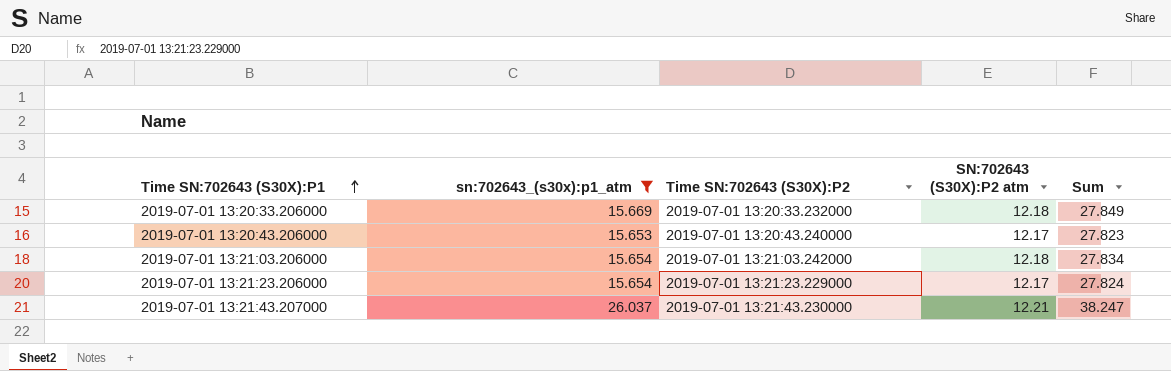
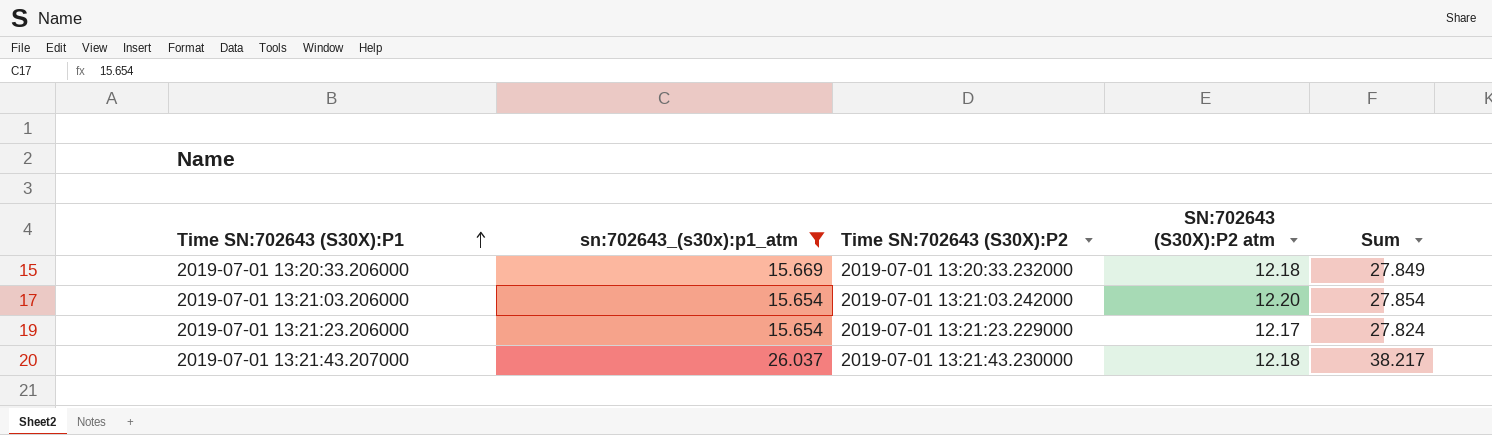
row 2019-07-01 13:20:43.206000: 15.653 | 2019-07-01 13:20:43.240000 | 12.17 | 27.823 -> none
2019-07-01 13:21:03.206000 | SN:702643 (S30X):P2 atm: 12.18 -> 12.20
2019-07-01 13:21:03.206000 | Sum: 27.834 -> 27.854
2019-07-01 13:21:43.207000 | SN:702643 (S30X):P2 atm: 12.21 -> 12.18
2019-07-01 13:21:43.207000 | Sum: 38.247 -> 38.217

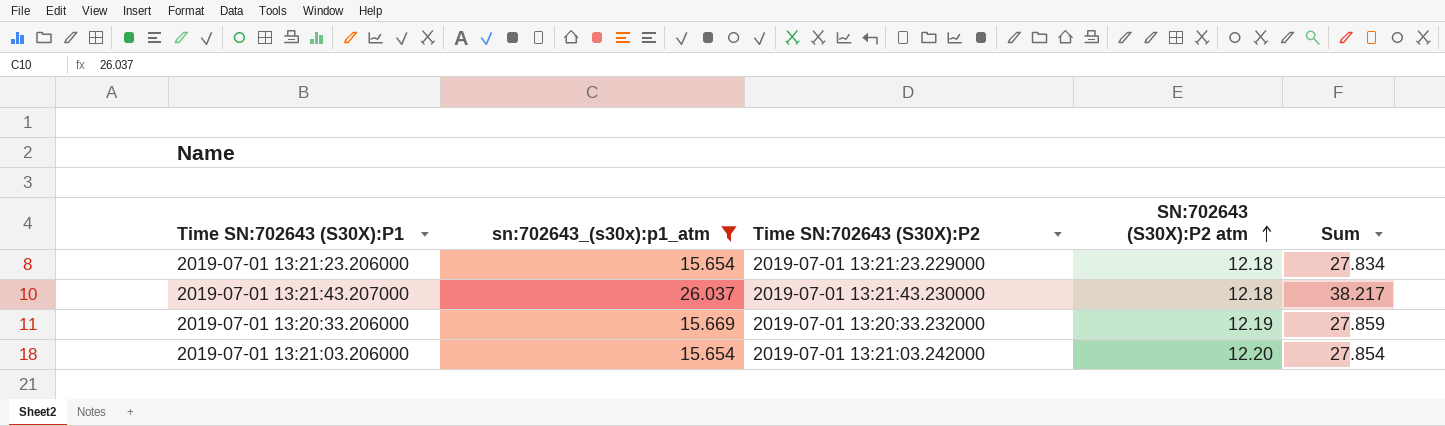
row order: Time SN:702643 (S30X):P1 ascending -> SN:702643 (S30X):P2 atm ascending
2019-07-01 13:21:23.206000 | SN:702643 (S30X):P2 atm: 12.17 -> 12.18
2019-07-01 13:21:23.206000 | Sum: 27.824 -> 27.834
2019-07-01 13:20:33.206000 | SN:702643 (S30X):P2 atm: 12.18 -> 12.19
2019-07-01 13:20:33.206000 | Sum: 27.849 -> 27.859

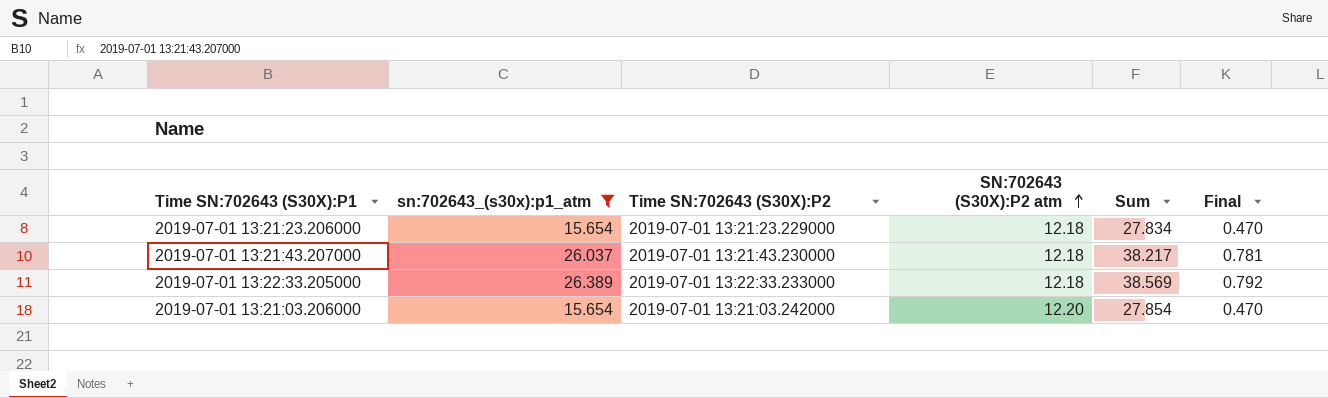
column Final | formula: none -> [sn:702643_(s30x):p1_atm] * 0.03
row 2019-07-01 13:20:33.206000: 15.669 | 2019-07-01 13:20:33.232000 | 12.19 | 27.859 -> none
row 2019-07-01 13:22:33.205000: none -> 26.389 | 2019-07-01 13:22:33.233000 | 12.18 | 38.569 | 0.792

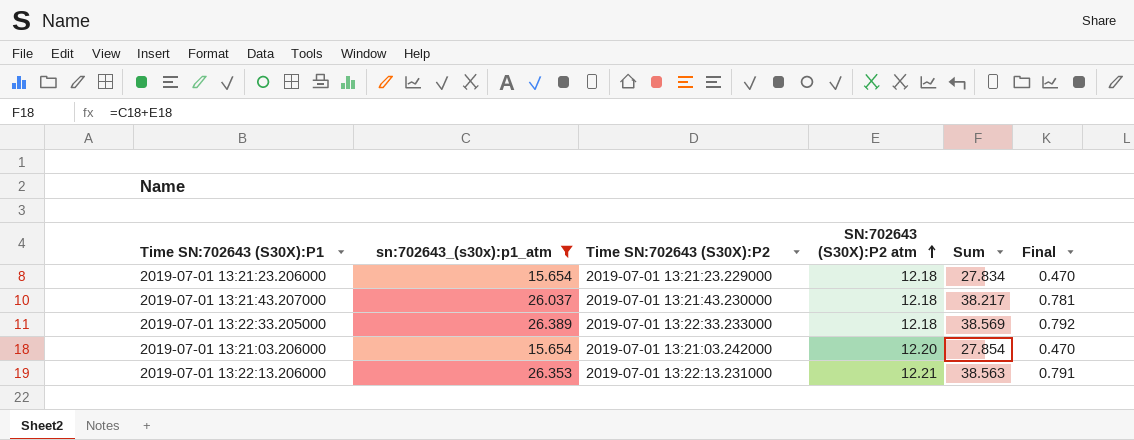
row 2019-07-01 13:22:13.206000: none -> 26.353 | 2019-07-01 13:22:13.231000 | 12.21 | 38.563 | 0.791

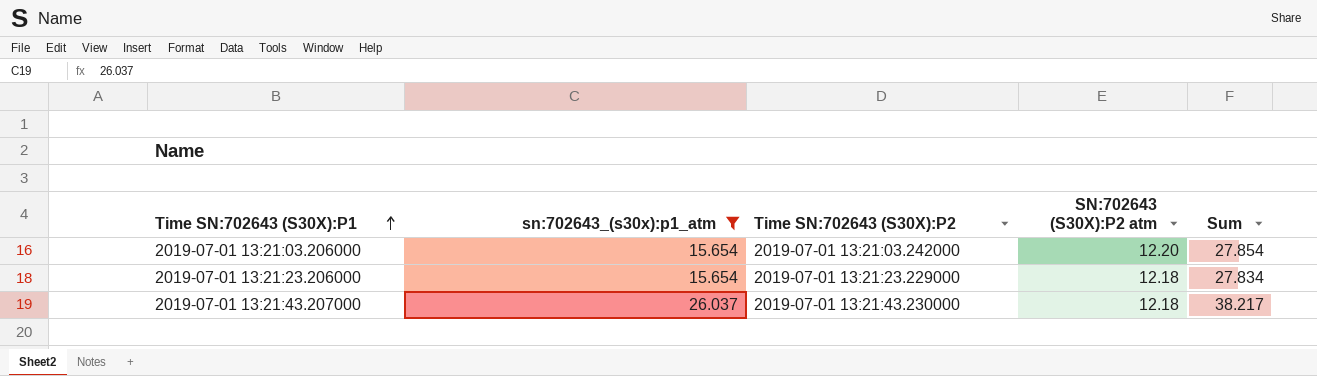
row order: SN:702643 (S30X):P2 atm ascending -> Time SN:702643 (S30X):P1 ascending
column Final | formula: [sn:702643_(s30x):p1_atm] * 0.03 -> none
row 2019-07-01 13:22:33.205000: 26.389 | 2019-07-01 13:22:33.233000 | 12.18 | 38.569 | 0.792 -> none
row 2019-07-01 13:22:13.206000: 26.353 | 2019-07-01 13:22:13.231000 | 12.21 | 38.563 | 0.791 -> none

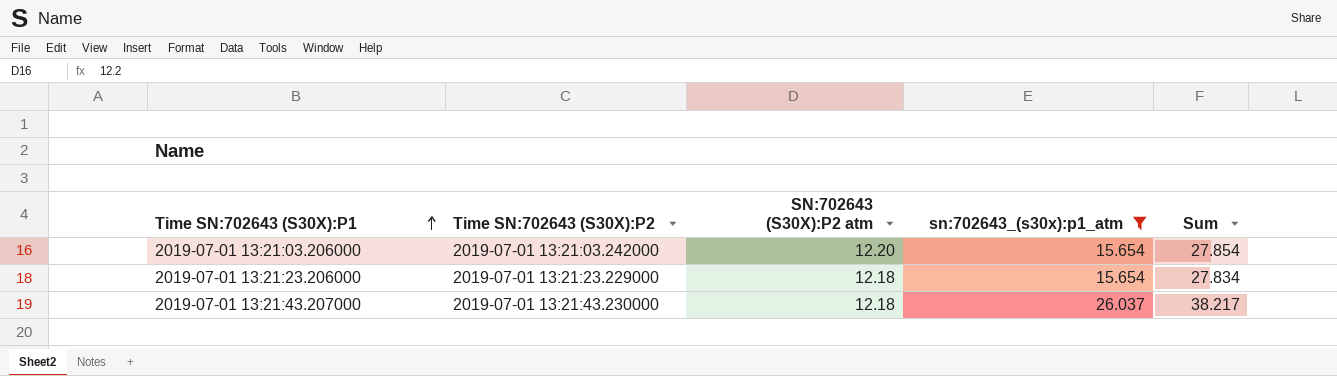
column sn:702643_(s30x):p1_atm | position: 2 -> 4

